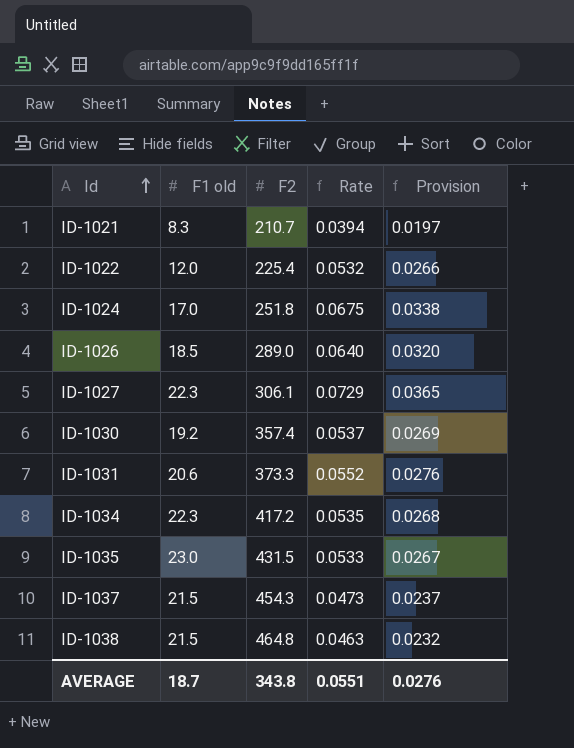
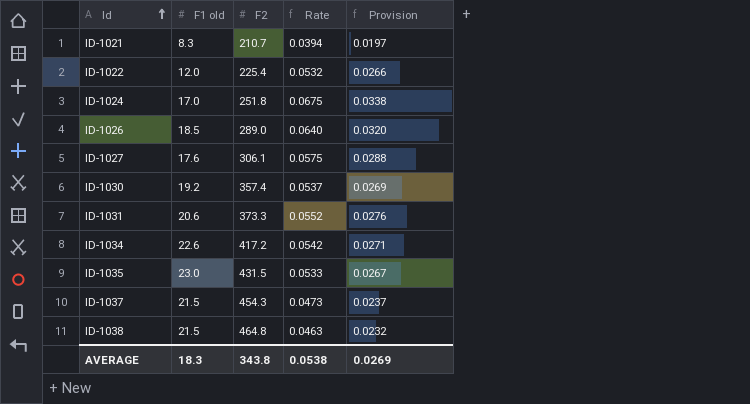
ID-1027 | F1 old: 22.3 -> 17.6
ID-1027 | Rate: 0.0729 -> 0.0575
ID-1027 | Provision: 0.0365 -> 0.0288
ID-1034 | F1 old: 22.3 -> 22.6
ID-1034 | Rate: 0.0535 -> 0.0542
ID-1034 | Provision: 0.0268 -> 0.0271
AVERAGE | F1 old: 18.7 -> 18.3
AVERAGE | Rate: 0.0551 -> 0.0538
AVERAGE | Provision: 0.0276 -> 0.0269

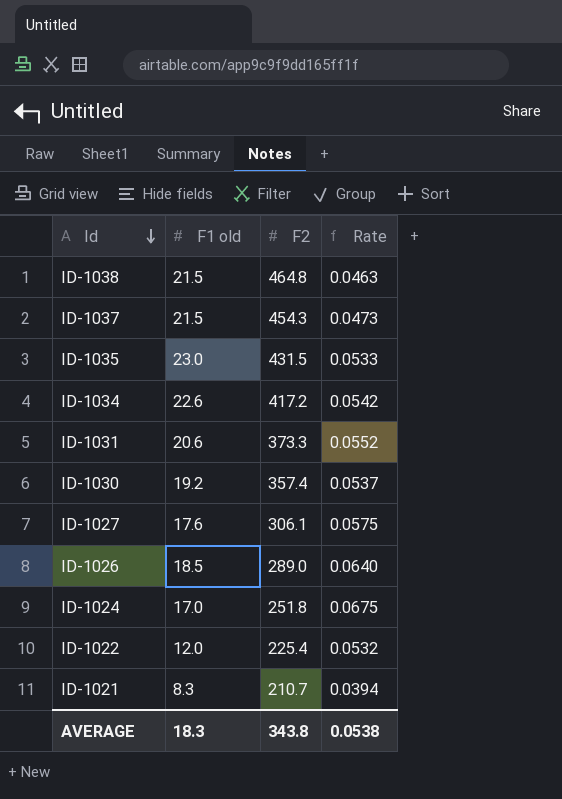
row order: Id ascending -> Id descending
column Provision | formula: [Rate] * 0.5 -> none

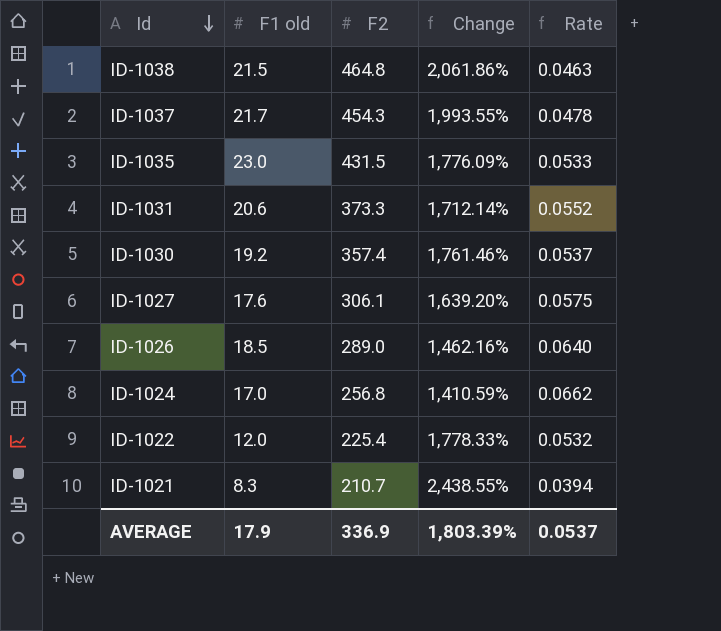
column Change | formula: none -> ([F2] - [F1 old]) / [F1 old]
row ID-1034: 22.6 | 417.2 | 0.0542 -> none
ID-1037 | F1 old: 21.5 -> 21.7
ID-1037 | Rate: 0.0473 -> 0.0478
ID-1024 | F2: 251.8 -> 256.8
ID-1024 | Rate: 0.0675 -> 0.0662
AVERAGE | F1 old: 18.3 -> 17.9
AVERAGE | F2: 343.8 -> 336.9
AVERAGE | Rate: 0.0538 -> 0.0537

